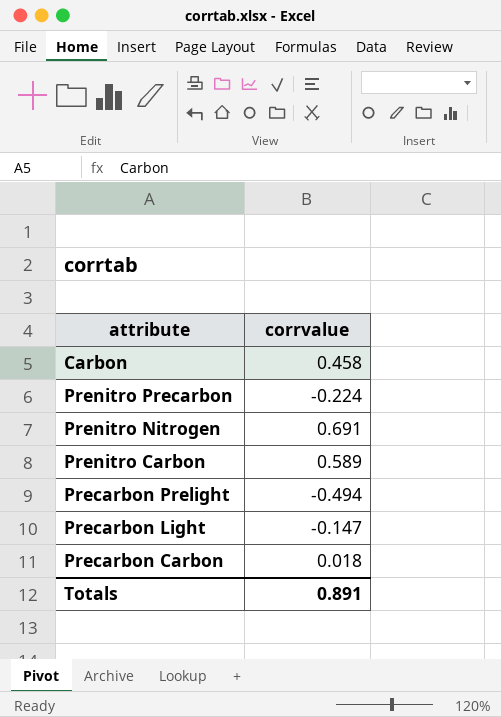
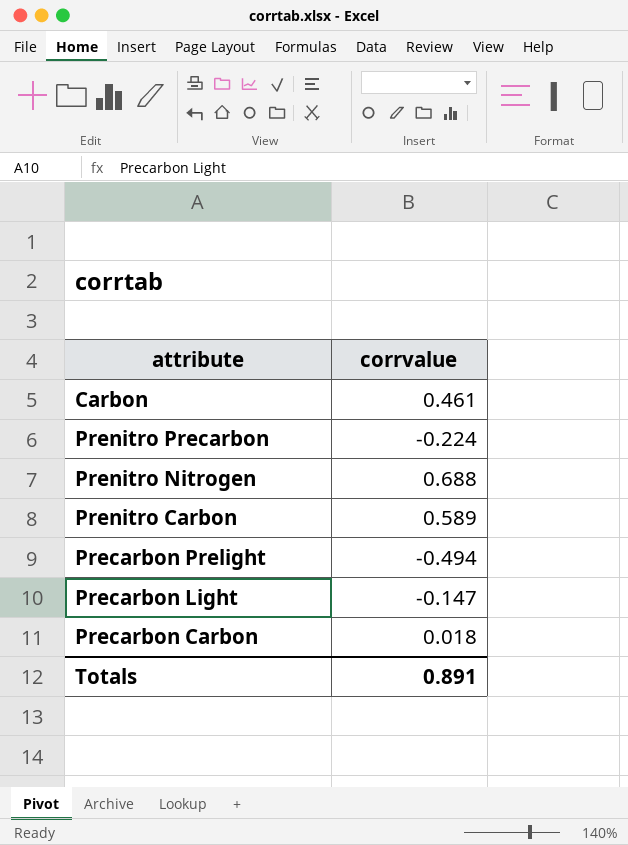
Carbon | corrvalue: 0.458 -> 0.461
Prenitro Nitrogen | corrvalue: 0.691 -> 0.688

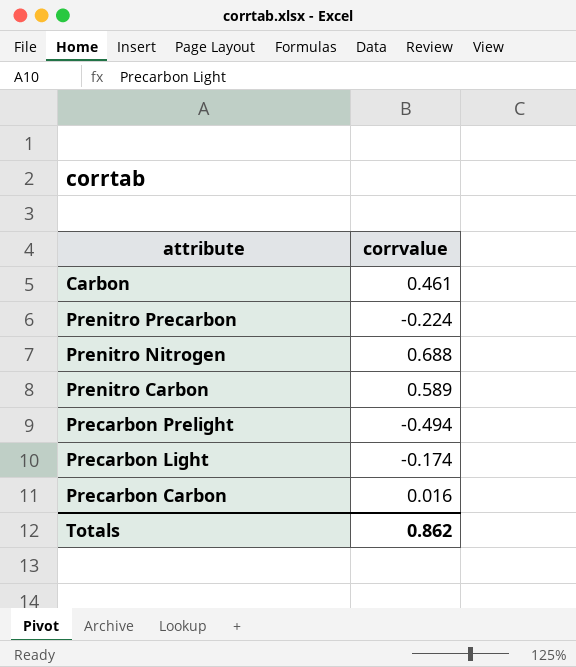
Precarbon Light | corrvalue: -0.147 -> -0.174
Precarbon Carbon | corrvalue: 0.018 -> 0.016
Totals | corrvalue: 0.891 -> 0.862

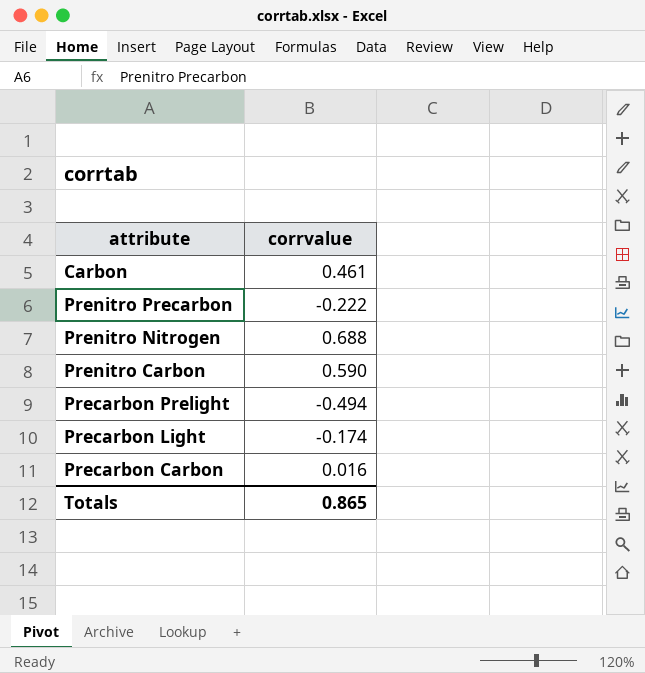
Prenitro Precarbon | corrvalue: -0.224 -> -0.222
Prenitro Carbon | corrvalue: 0.589 -> 0.590
Totals | corrvalue: 0.862 -> 0.865

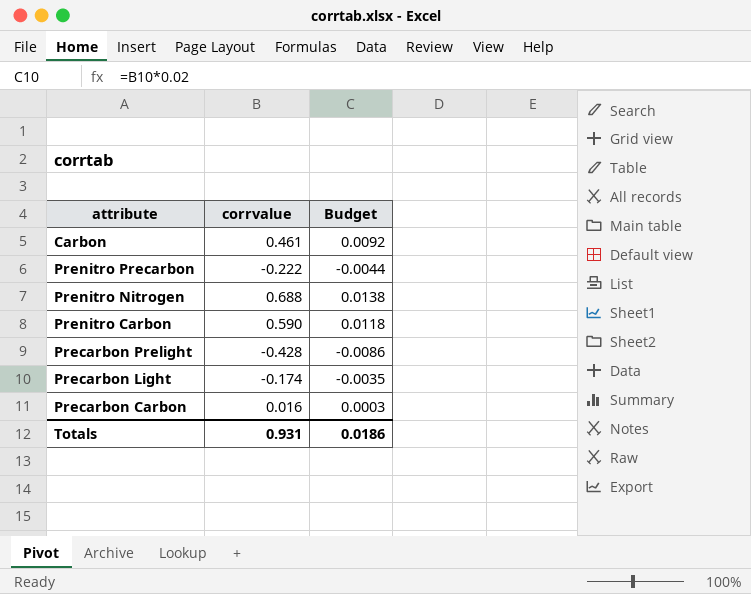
column Budget | formula: none -> [corrvalue] * 0.02
Precarbon Prelight | corrvalue: -0.494 -> -0.428
Totals | corrvalue: 0.865 -> 0.931

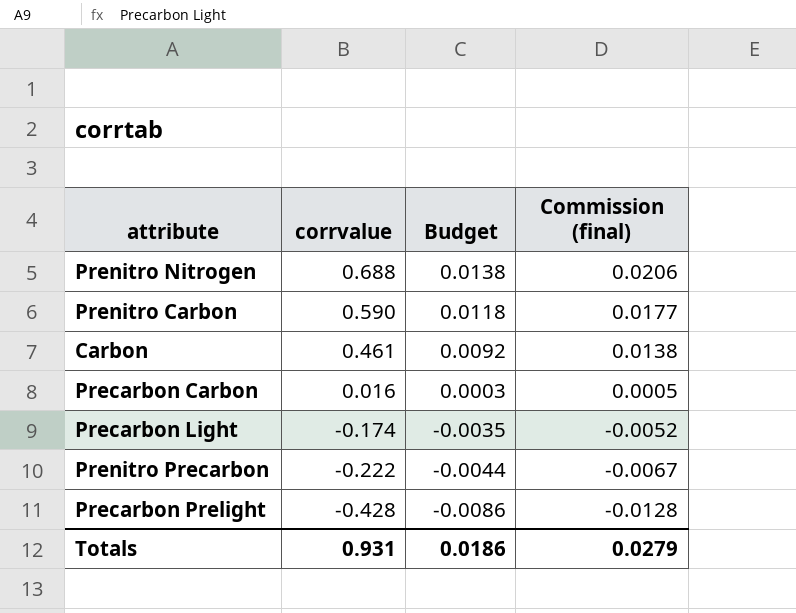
row order: none -> corrvalue descending
column Commission (final) | formula: none -> [corrvalue] * 0.03

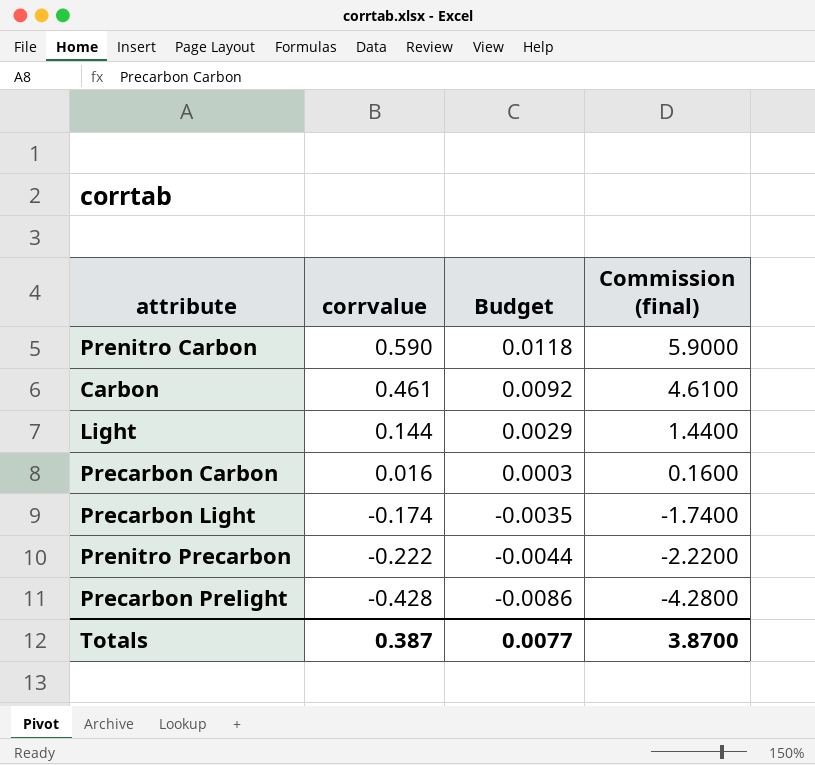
column Commission (final) | formula: [corrvalue] * 0.03 -> [corrvalue] * 10
row Prenitro Nitrogen: 0.688 | 0.0138 | 0.0206 -> none
row Light: none -> 0.144 | 0.0029 | 1.4400
Totals | corrvalue: 0.931 -> 0.387
Totals | Budget: 0.0186 -> 0.0077
Totals | Commission (final): 0.0279 -> 3.8700

